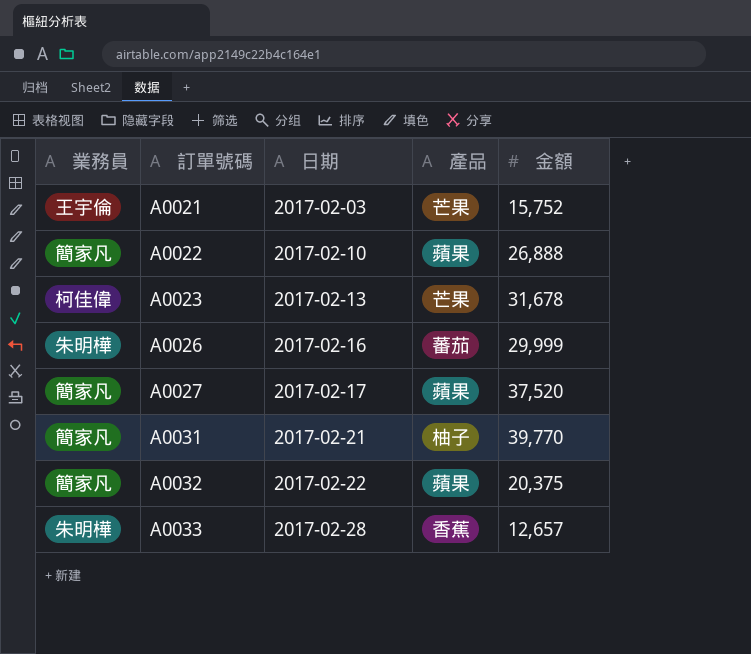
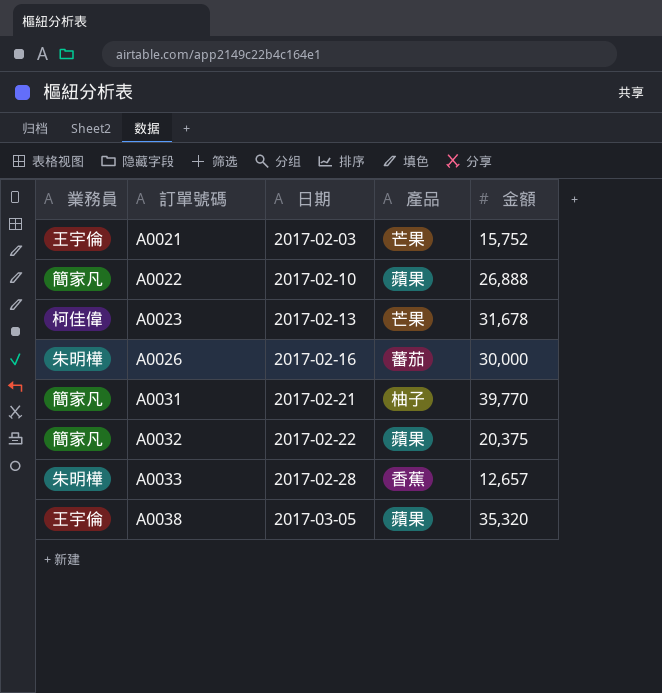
row A0027: 簡家凡 | 2017-02-17 | 蘋果 | 37,520 -> none
A0026 | 金額: 29,999 -> 30,000
row A0038: none -> 王宇倫 | 2017-03-05 | 蘋果 | 35,320

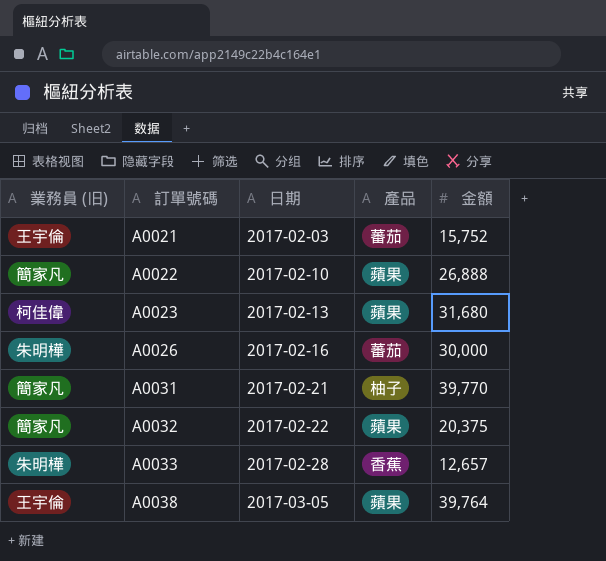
column name: 業務員 -> 業務員 (旧)
A0021 | 產品: 芒果 -> 蕃茄
A0023 | 產品: 芒果 -> 蘋果
A0023 | 金額: 31,678 -> 31,680
A0038 | 金額: 35,320 -> 39,764

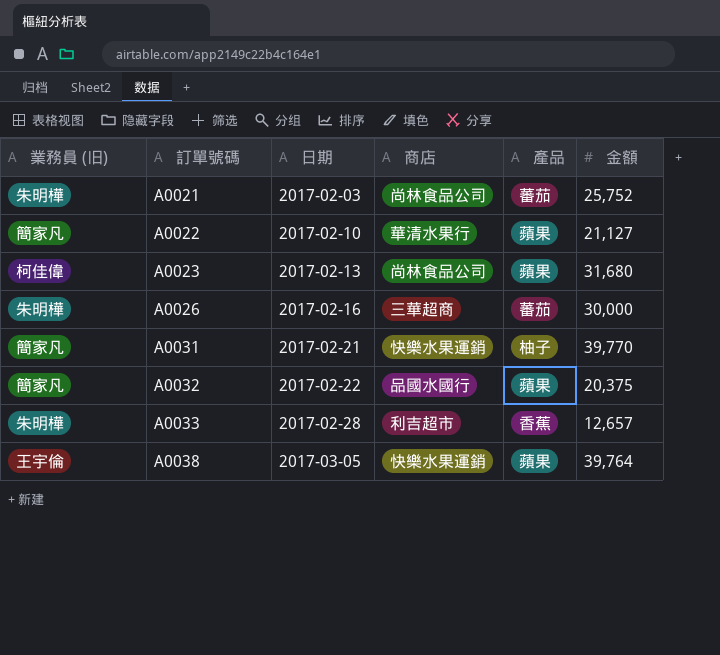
column 商店 | position: none -> 4
A0021 | 業務員 (旧): 王宇倫 -> 朱明樺
A0021 | 金額: 15,752 -> 25,752
A0022 | 金額: 26,888 -> 21,127

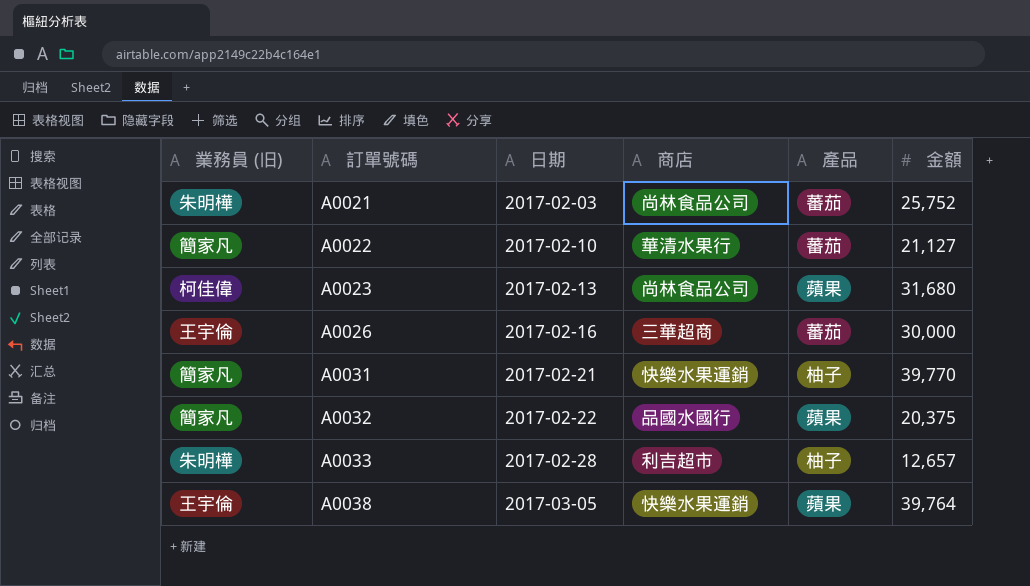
A0022 | 產品: 蘋果 -> 蕃茄
A0026 | 業務員 (旧): 朱明樺 -> 王宇倫
A0033 | 產品: 香蕉 -> 柚子

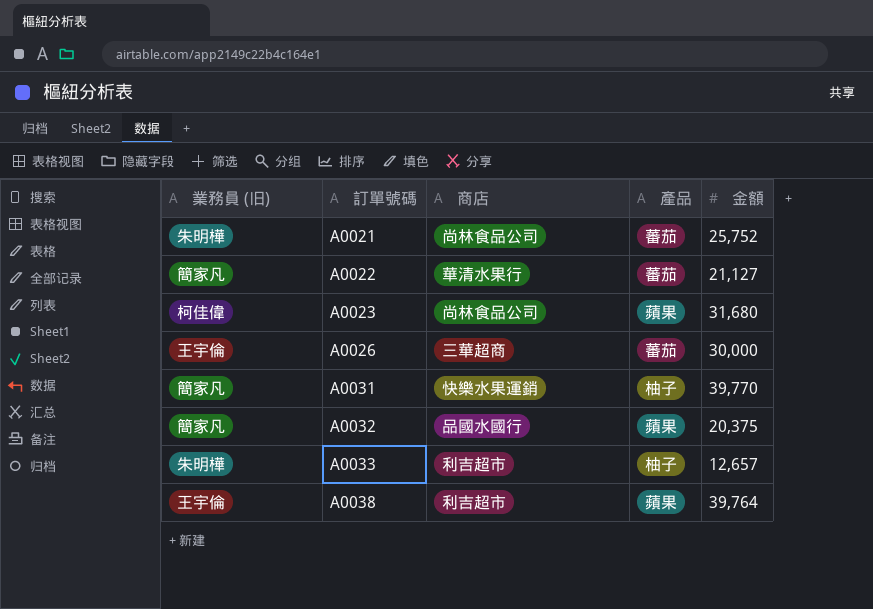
column 日期 | position: 3 -> none
A0038 | 商店: 快樂水果運銷 -> 利吉超市

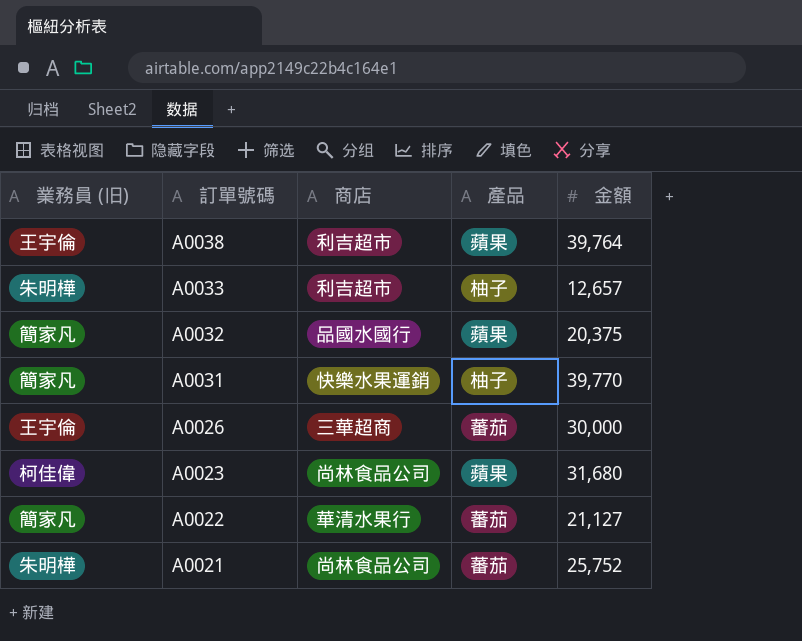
row order: 訂單號碼 ascending -> 訂單號碼 descending

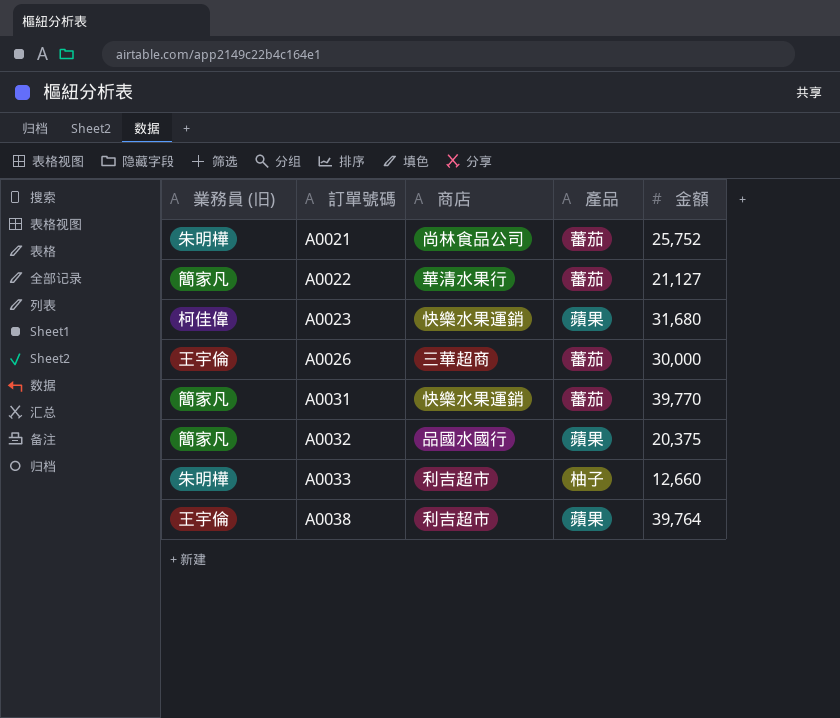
row order: 訂單號碼 descending -> 訂單號碼 ascending
A0023 | 商店: 尚林食品公司 -> 快樂水果運銷
A0031 | 產品: 柚子 -> 蕃茄
A0033 | 金額: 12,657 -> 12,660

